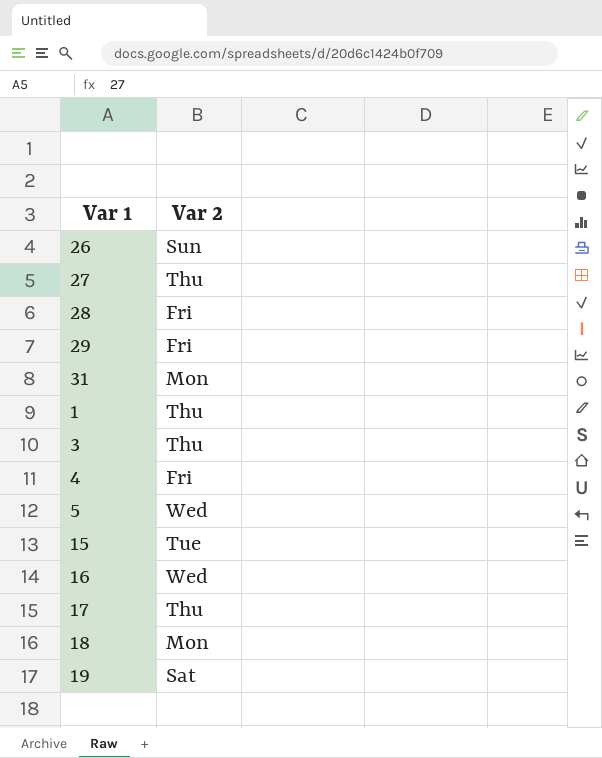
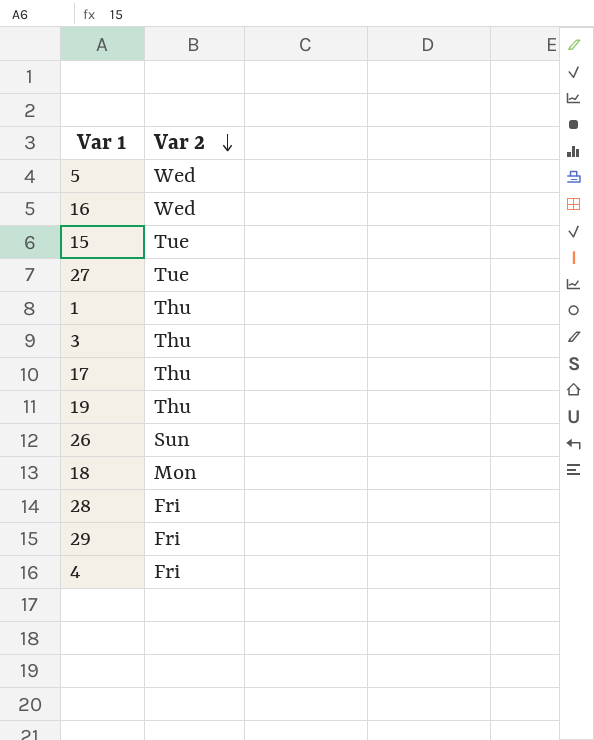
row order: none -> Var 2 descending
row 31: Mon -> none
27 | Var 2: Thu -> Tue
19 | Var 2: Sat -> Thu

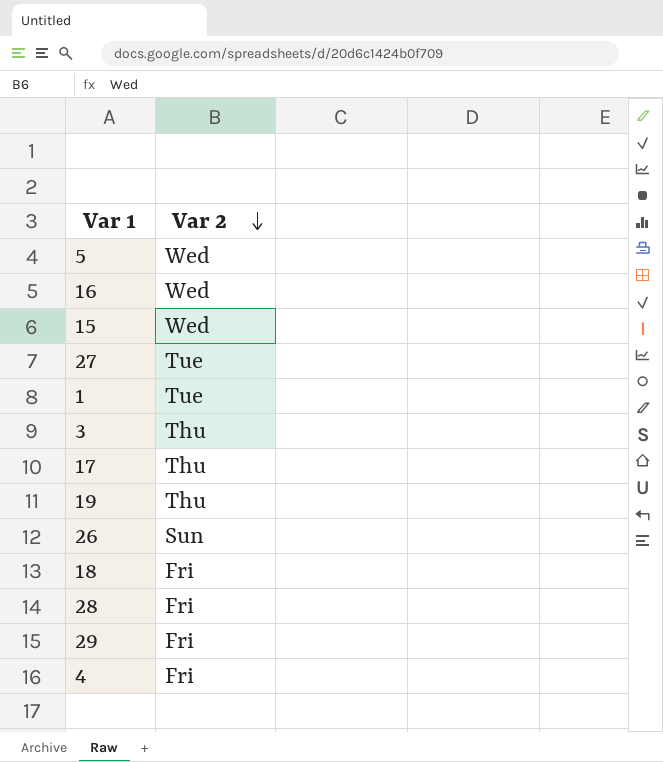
15 | Var 2: Tue -> Wed
1 | Var 2: Thu -> Tue
18 | Var 2: Mon -> Fri

